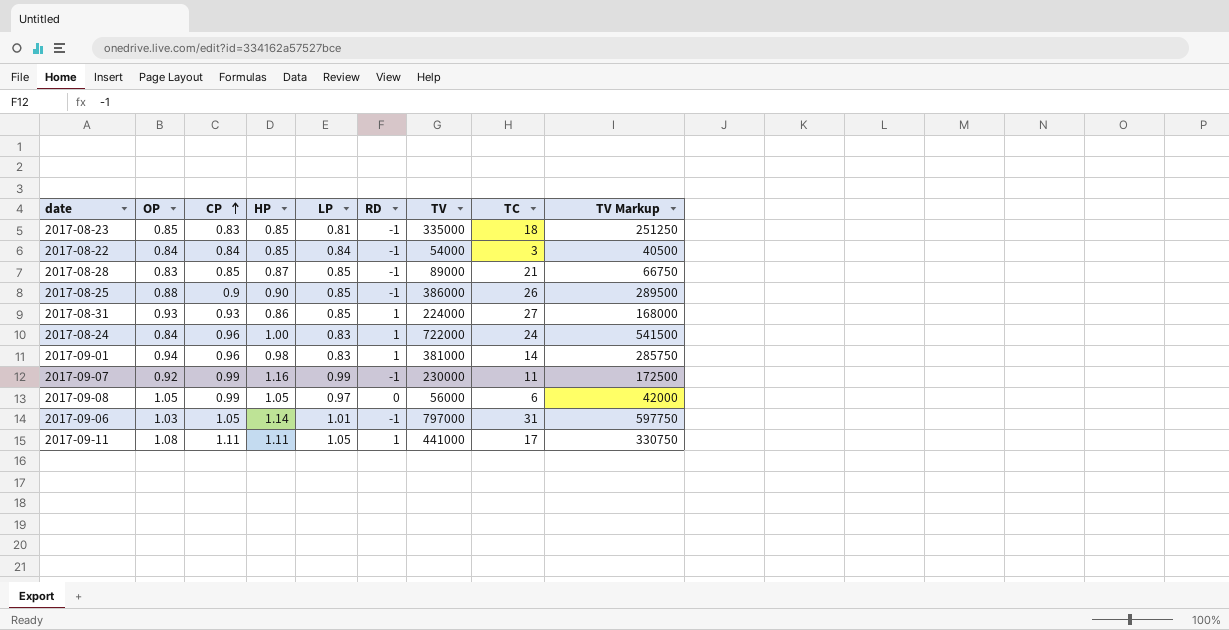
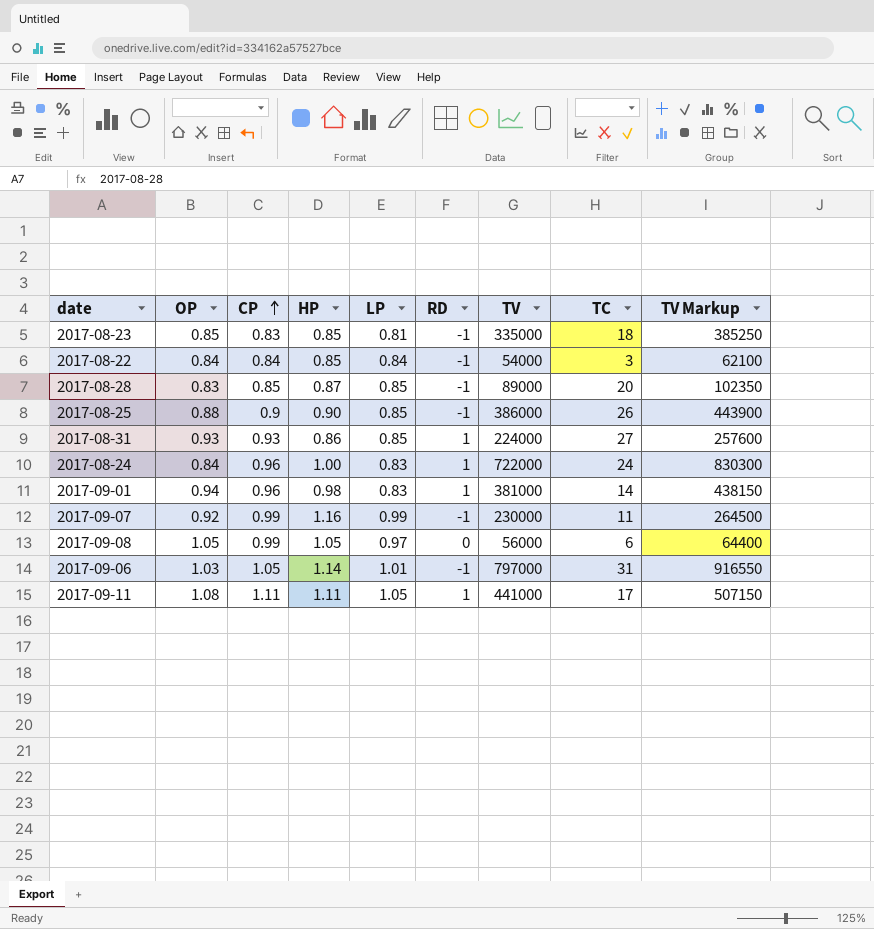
column TV Markup | formula: [TV] * 0.75 -> [TV] * 1.15
2017-08-28 | TC: 21 -> 20

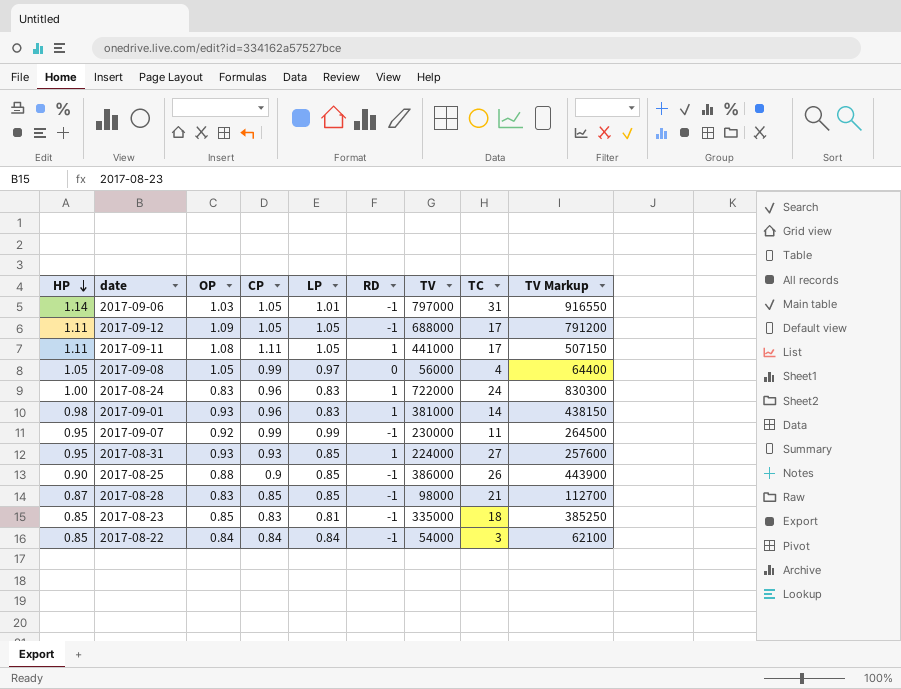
row order: CP ascending -> HP descending
column HP | position: 4 -> 1
row 2017-09-12: none -> 1.11 | 1.09 | 1.05 | 1.05 | -1 | 688000 | 17 | 791200
2017-09-08 | TC: 6 -> 4
2017-08-24 | OP: 0.84 -> 0.83
2017-09-01 | OP: 0.94 -> 0.93
2017-09-07 | HP: 1.16 -> 0.95
2017-08-31 | HP: 0.86 -> 0.95
2017-08-28 | TV: 89000 -> 98000
2017-08-28 | TC: 20 -> 21
2017-08-28 | TV Markup: 102350 -> 112700

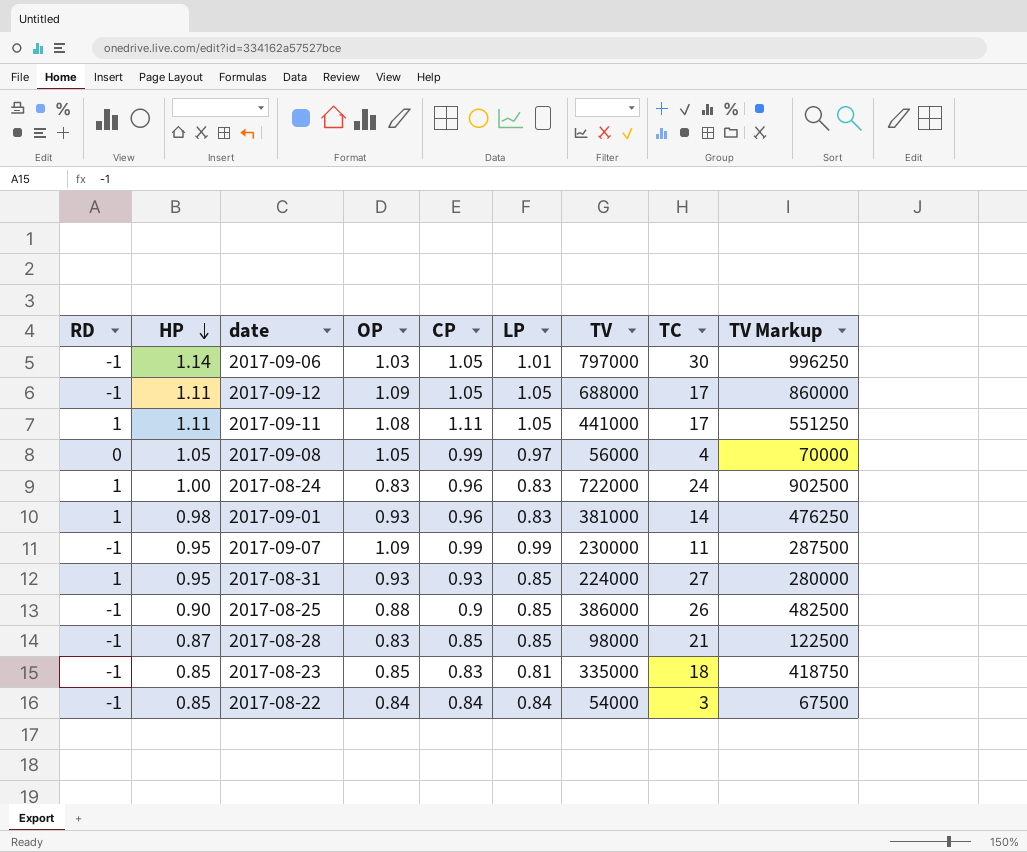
column RD | position: 6 -> 1
column TV Markup | formula: [TV] * 1.15 -> [TV] * 1.25
2017-09-06 | TC: 31 -> 30
2017-09-07 | OP: 0.92 -> 1.09

